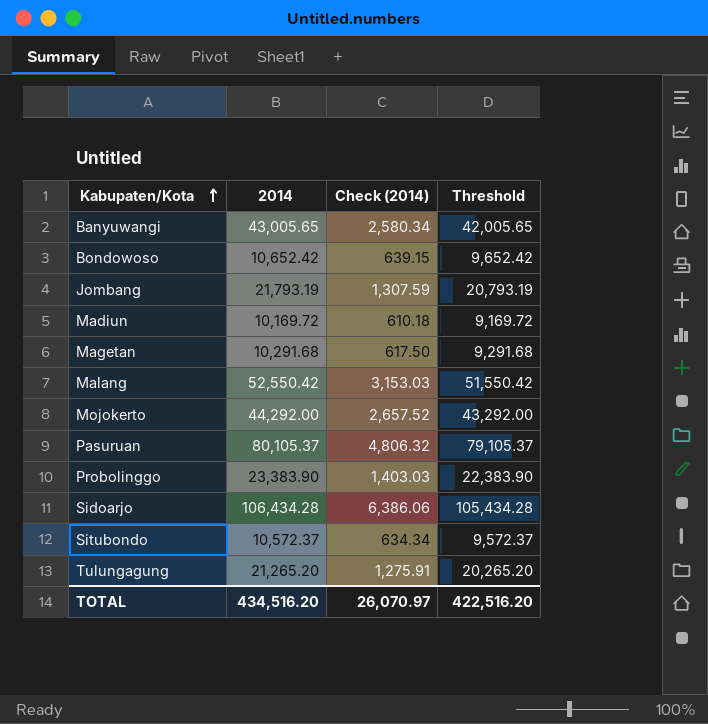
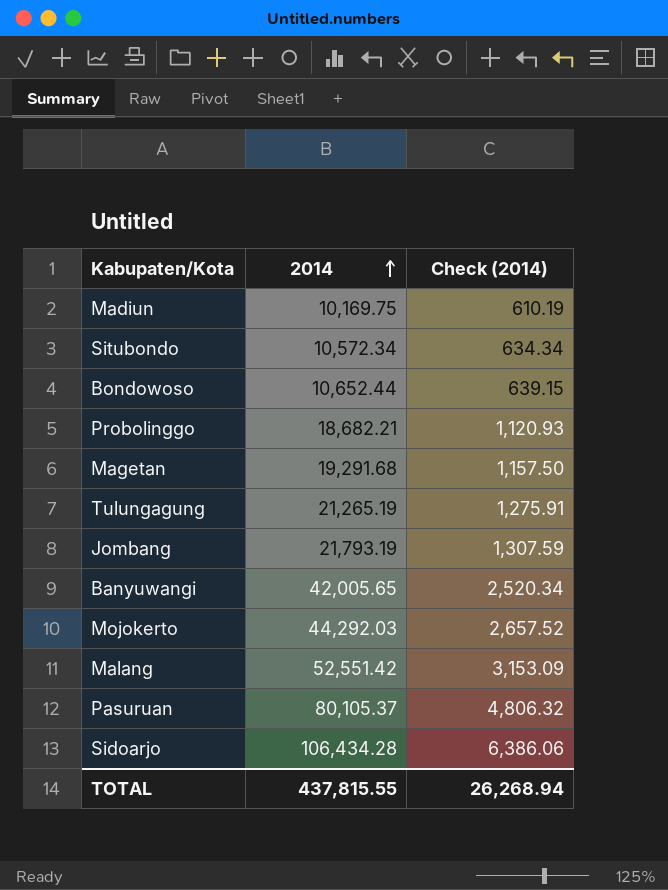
row order: Kabupaten/Kota ascending -> 2014 ascending
column Threshold | formula: [2014] - 1000 -> none
Madiun | 2014: 10,169.72 -> 10,169.75
Madiun | Check (2014): 610.18 -> 610.19
Situbondo | 2014: 10,572.37 -> 10,572.34
Bondowoso | 2014: 10,652.42 -> 10,652.44
Probolinggo | 2014: 23,383.90 -> 18,682.21
Probolinggo | Check (2014): 1,403.03 -> 1,120.93
Magetan | 2014: 10,291.68 -> 19,291.68
Magetan | Check (2014): 617.50 -> 1,157.50
Tulungagung | 2014: 21,265.20 -> 21,265.19
Banyuwangi | 2014: 43,005.65 -> 42,005.65
Banyuwangi | Check (2014): 2,580.34 -> 2,520.34
Mojokerto | 2014: 44,292.00 -> 44,292.03
Malang | 2014: 52,550.42 -> 52,551.42
Malang | Check (2014): 3,153.03 -> 3,153.09
TOTAL | 2014: 434,516.20 -> 437,815.55
TOTAL | Check (2014): 26,070.97 -> 26,268.94

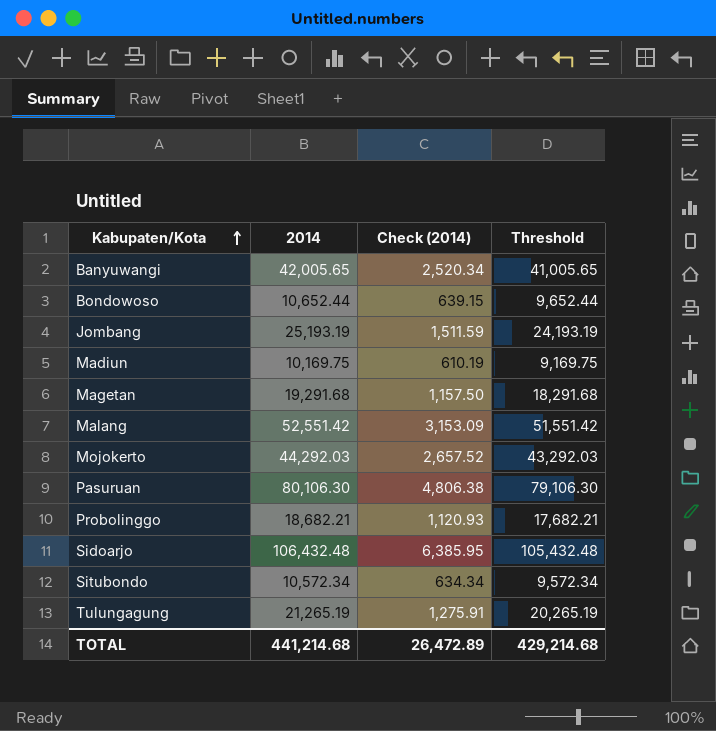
row order: 2014 ascending -> Kabupaten/Kota ascending
column Threshold | formula: none -> [2014] - 1000
Jombang | 2014: 21,793.19 -> 25,193.19
Jombang | Check (2014): 1,307.59 -> 1,511.59
Pasuruan | 2014: 80,105.37 -> 80,106.30
Pasuruan | Check (2014): 4,806.32 -> 4,806.38
Sidoarjo | 2014: 106,434.28 -> 106,432.48
Sidoarjo | Check (2014): 6,386.06 -> 6,385.95
TOTAL | 2014: 437,815.55 -> 441,214.68
TOTAL | Check (2014): 26,268.94 -> 26,472.89

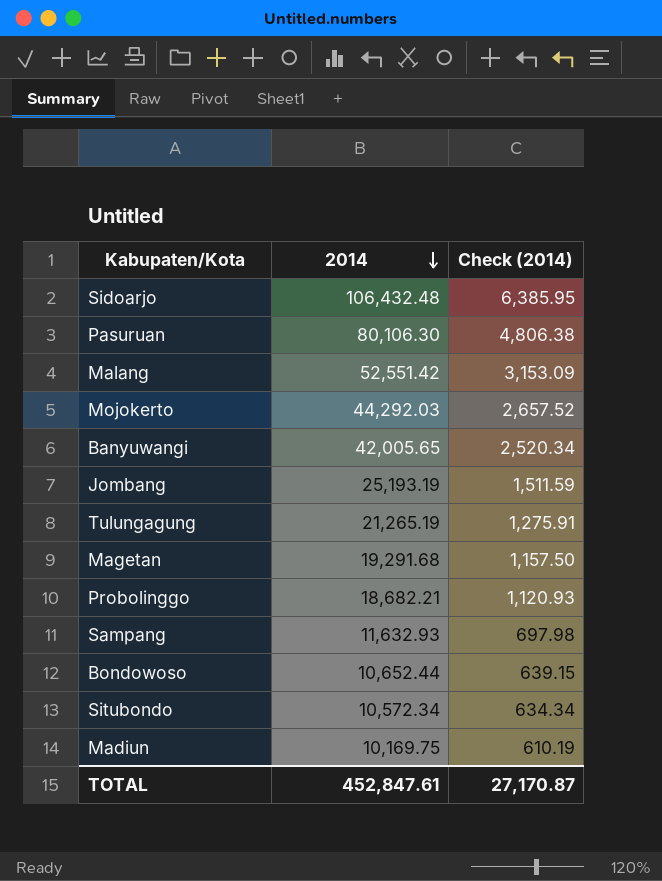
row order: Kabupaten/Kota ascending -> 2014 descending
column Threshold | formula: [2014] - 1000 -> none
row Sampang: none -> 11,632.93 | 697.98
TOTAL | 2014: 441,214.68 -> 452,847.61
TOTAL | Check (2014): 26,472.89 -> 27,170.87

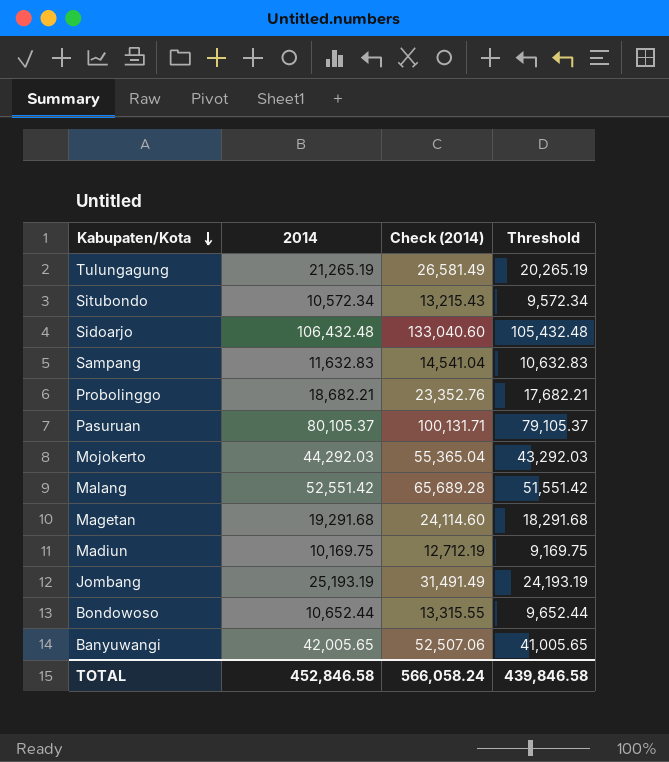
row order: 2014 descending -> Kabupaten/Kota descending
column Check (2014) | formula: [2014] * 0.06 -> [2014] * 1.25
column Threshold | formula: none -> [2014] - 1000
Sampang | 2014: 11,632.93 -> 11,632.83
Pasuruan | 2014: 80,106.30 -> 80,105.37
TOTAL | 2014: 452,847.61 -> 452,846.58
TOTAL | Check (2014): 27,170.87 -> 566,058.24

